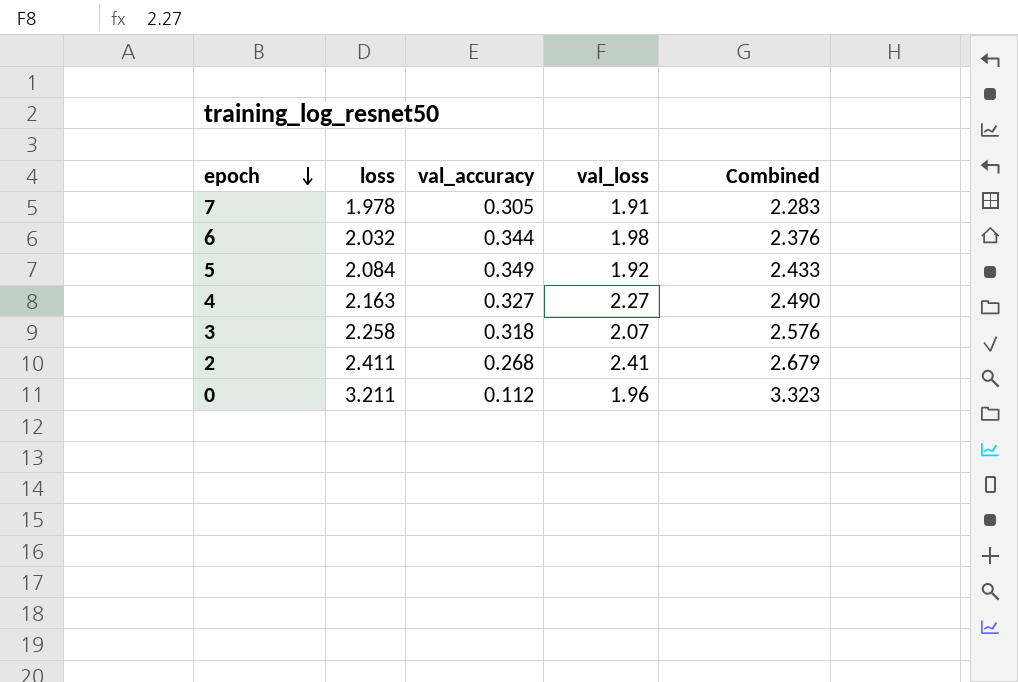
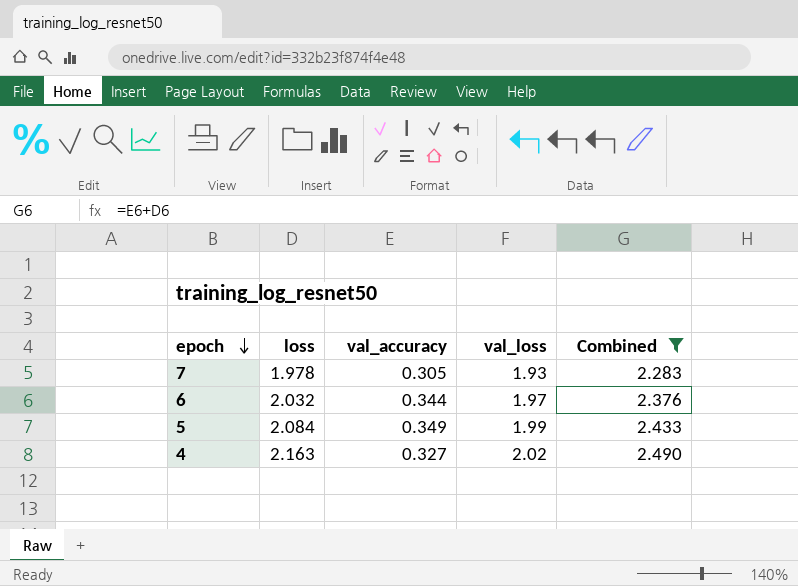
filter: none -> Combined <= 2.490
7 | val_loss: 1.91 -> 1.93
6 | val_loss: 1.98 -> 1.97
5 | val_loss: 1.92 -> 1.99
4 | val_loss: 2.27 -> 2.02

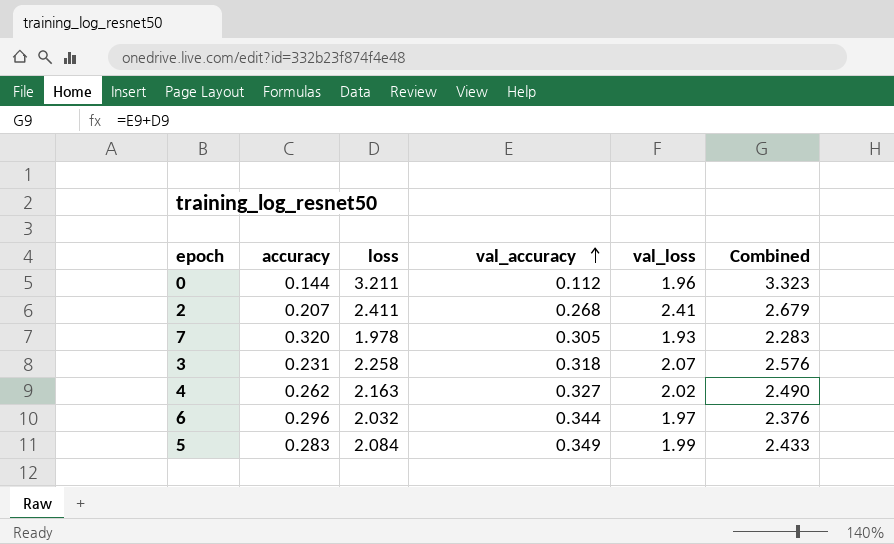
filter: Combined <= 2.490 -> none
row order: epoch descending -> val_accuracy ascending
column accuracy | position: none -> 2

